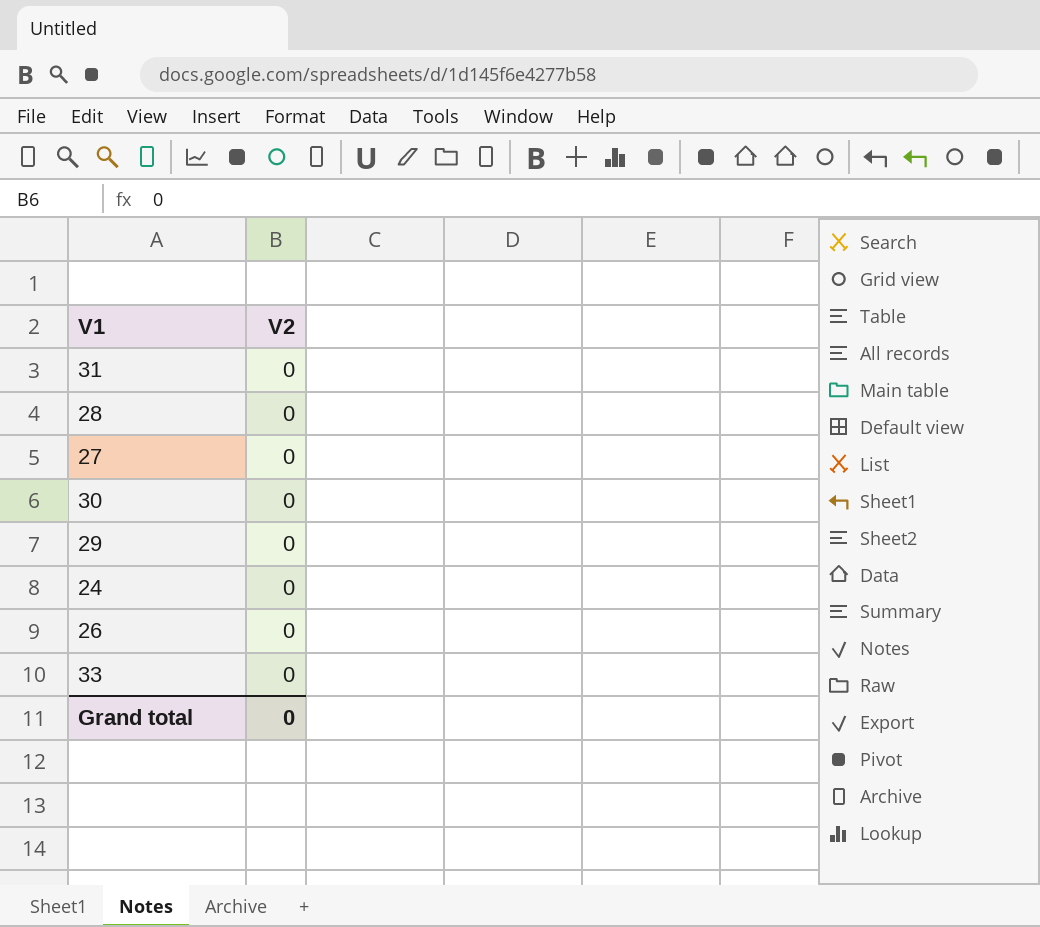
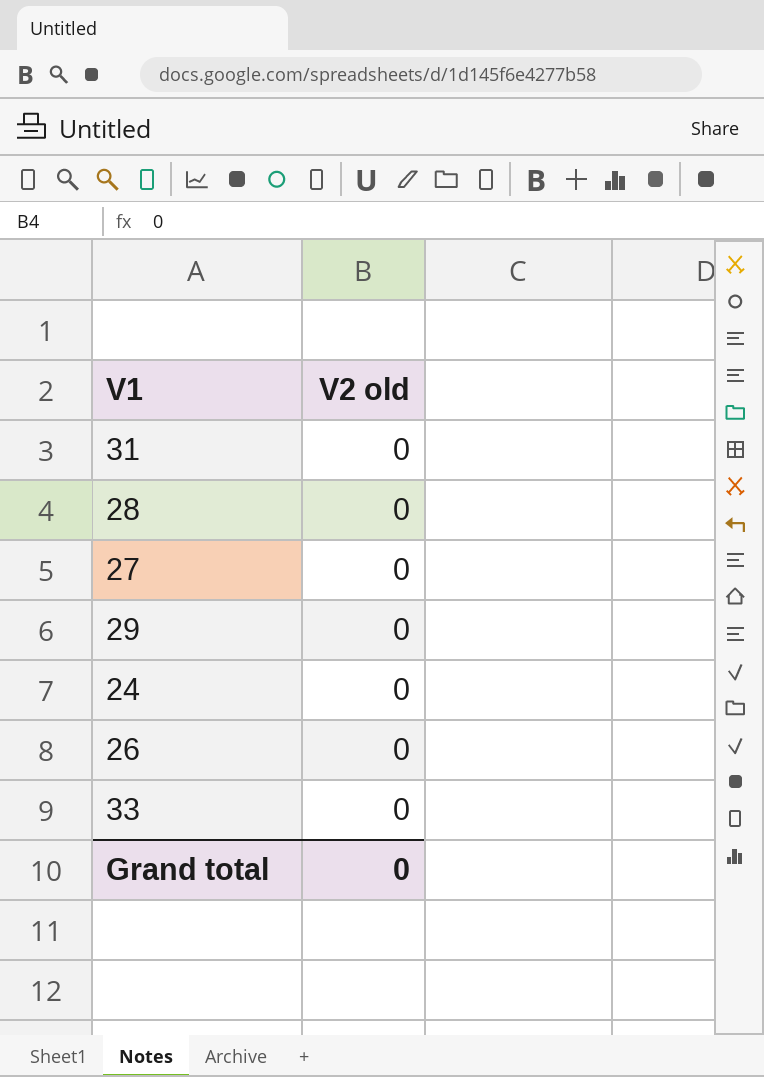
column name: V2 -> V2 old
row 30: 0 -> none

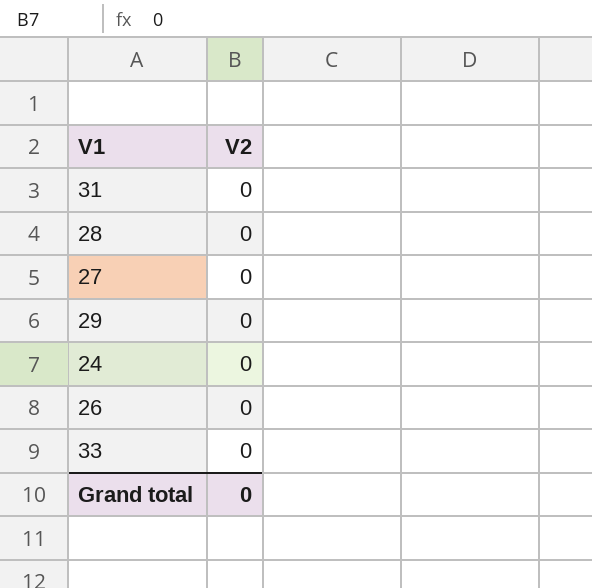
column name: V2 old -> V2

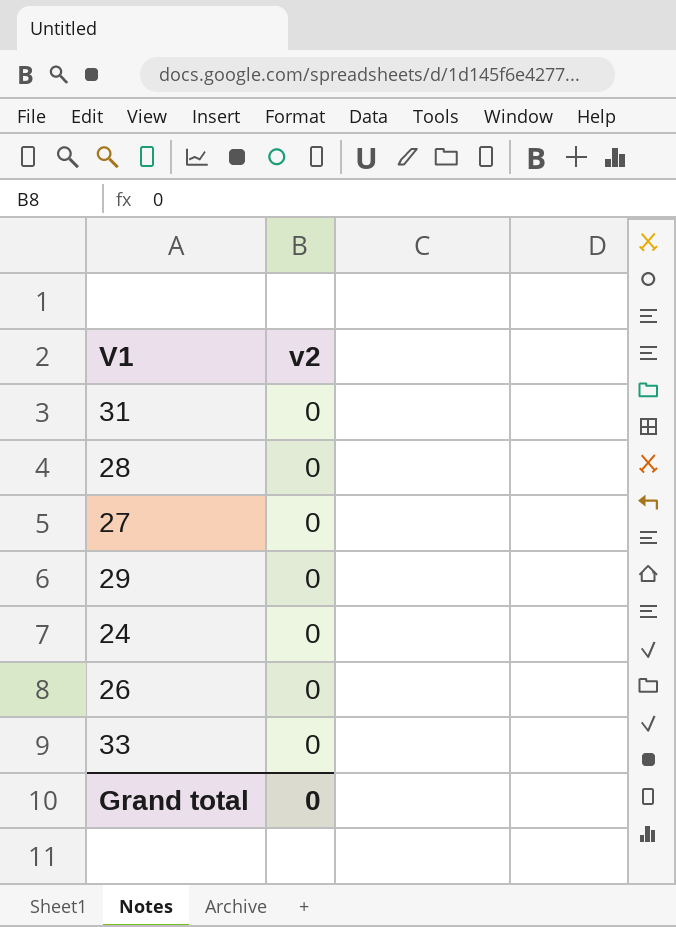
column name: V2 -> v2

